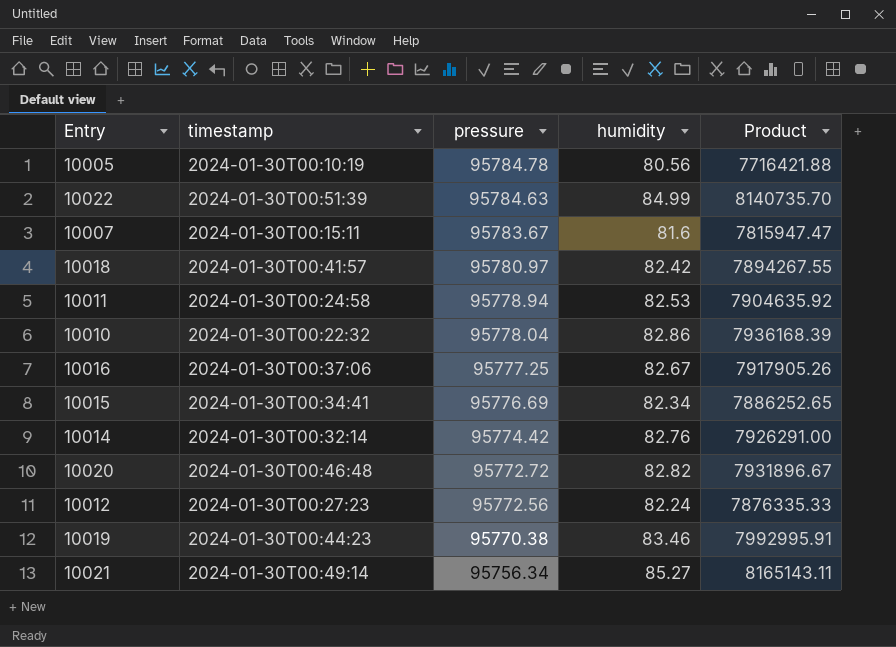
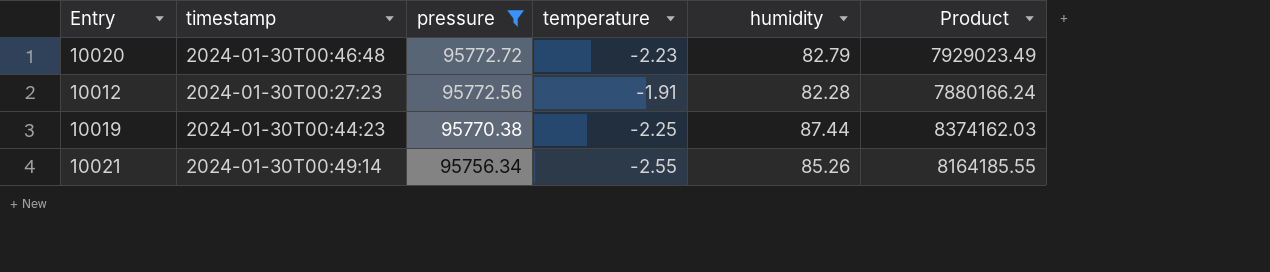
filter: none -> pressure <= 95772.72
column temperature | position: none -> 4
10020 | humidity: 82.82 -> 82.79
10020 | Product: 7931896.67 -> 7929023.49
10012 | humidity: 82.24 -> 82.28
10012 | Product: 7876335.33 -> 7880166.24
10019 | humidity: 83.46 -> 87.44
10019 | Product: 7992995.91 -> 8374162.03
10021 | humidity: 85.27 -> 85.26
10021 | Product: 8165143.11 -> 8164185.55

